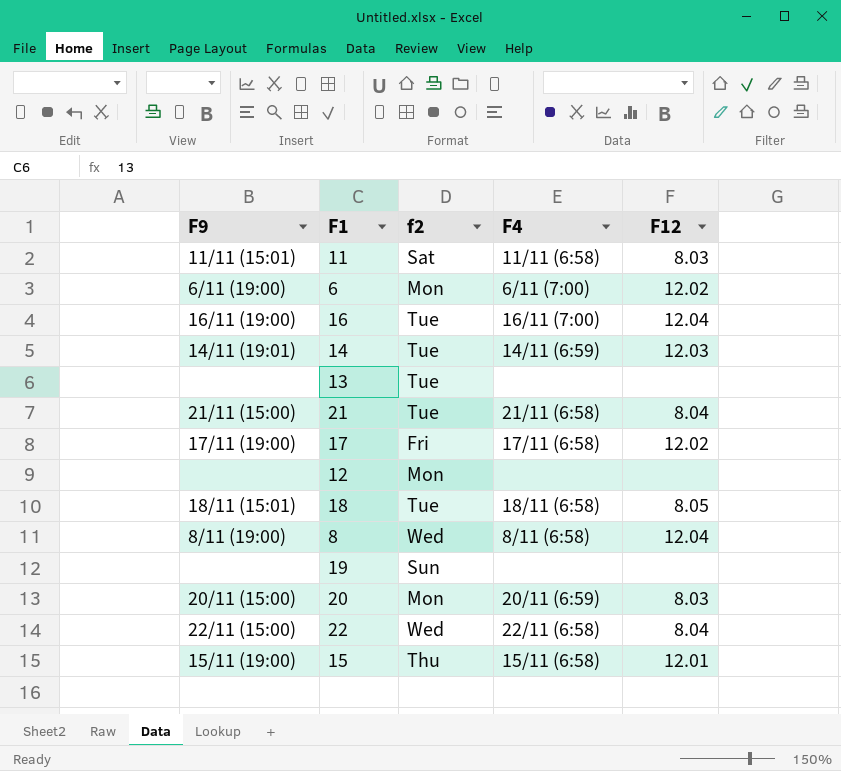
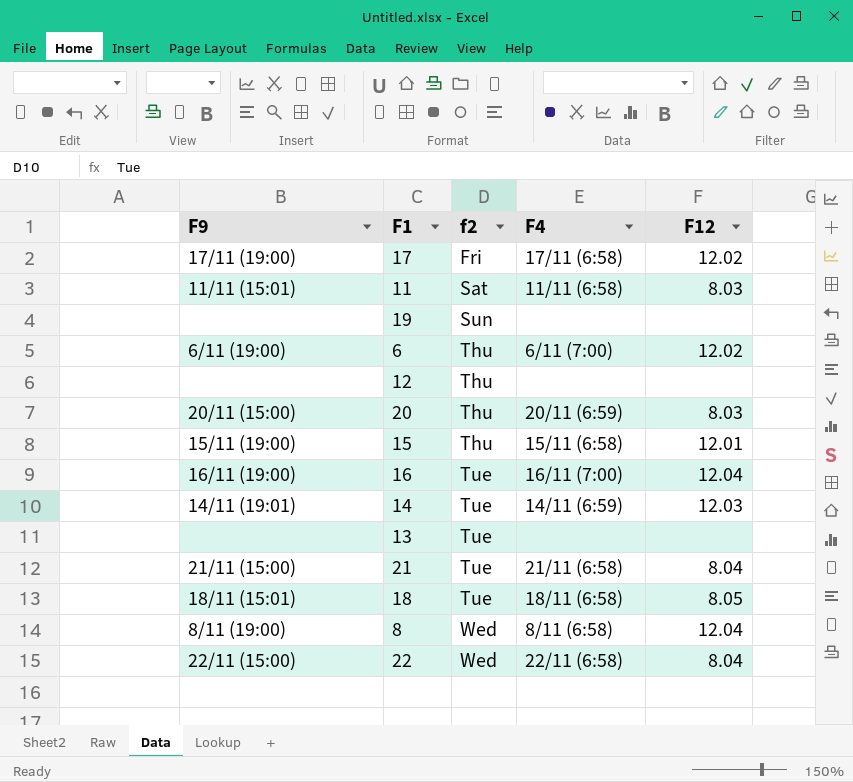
row order: none -> f2 ascending
6 | f2: Mon -> Thu
12 | f2: Mon -> Thu
20 | f2: Mon -> Thu

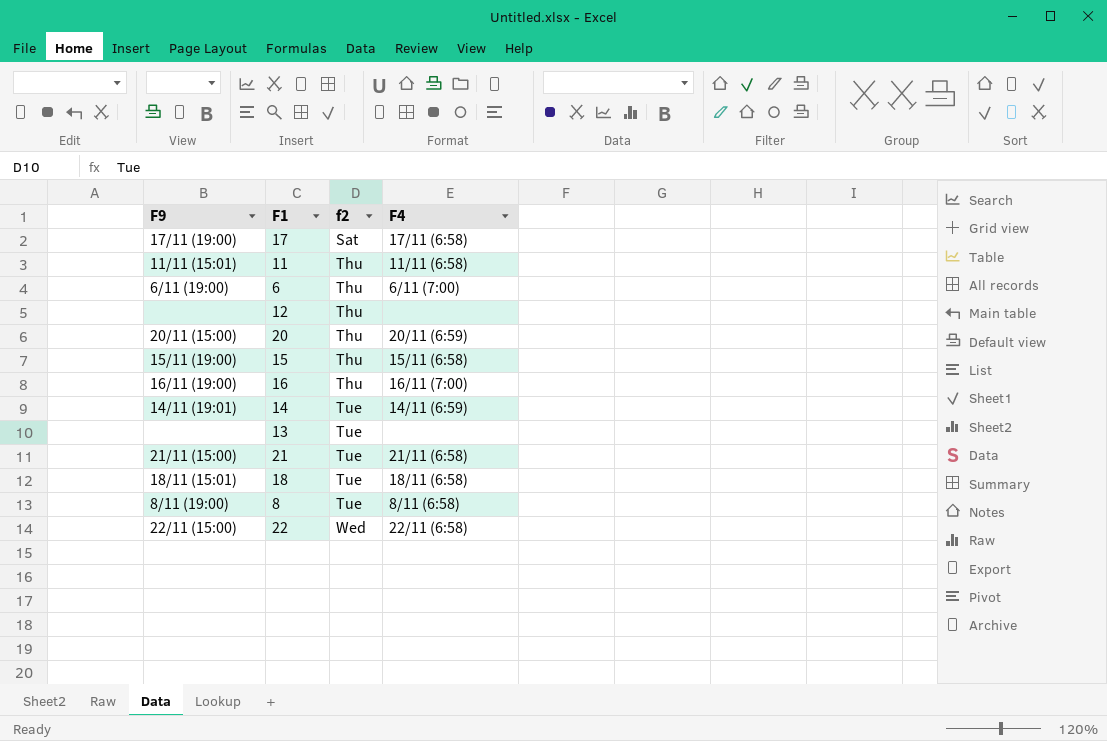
column F12 | position: 5 -> none
row 19: none | Sun | none | none -> none
17 | f2: Fri -> Sat
11 | f2: Sat -> Thu
16 | f2: Tue -> Thu
8 | f2: Wed -> Tue

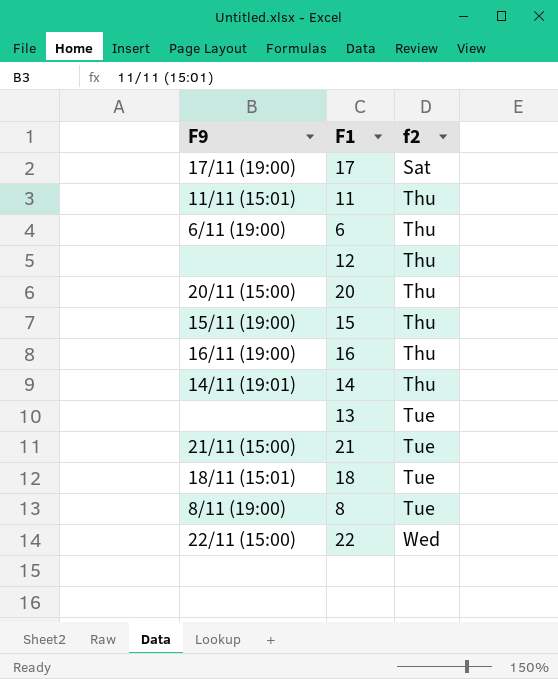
column F4 | position: 4 -> none
14 | f2: Tue -> Thu

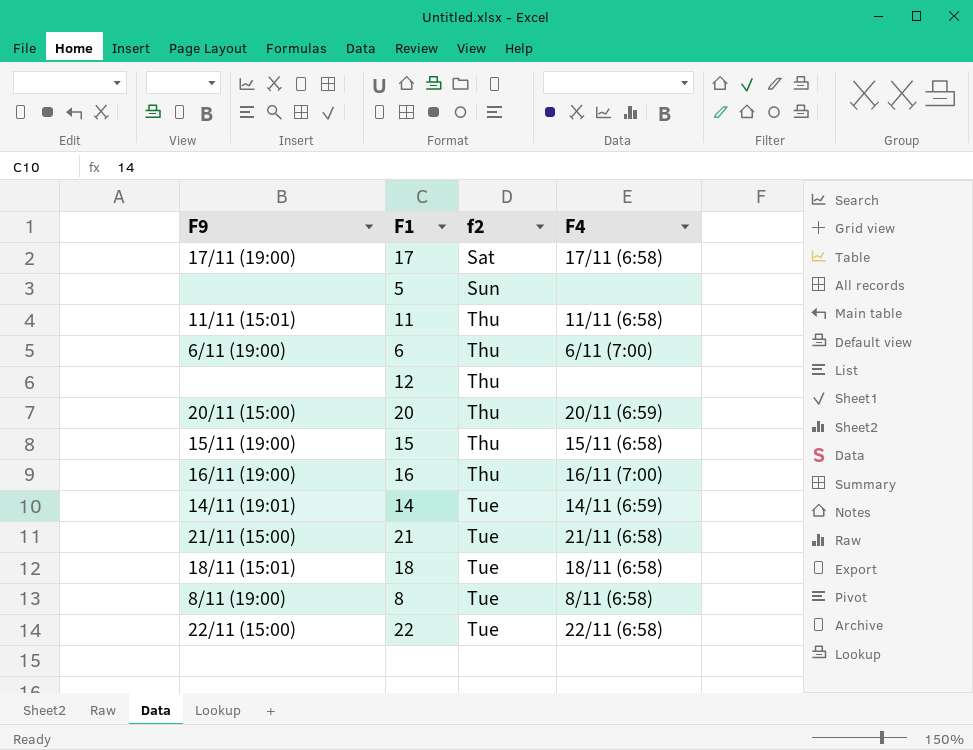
column F4 | position: none -> 4
row 13: none | Tue -> none
row 5: none -> none | Sun | none
14 | f2: Thu -> Tue
22 | f2: Wed -> Tue

